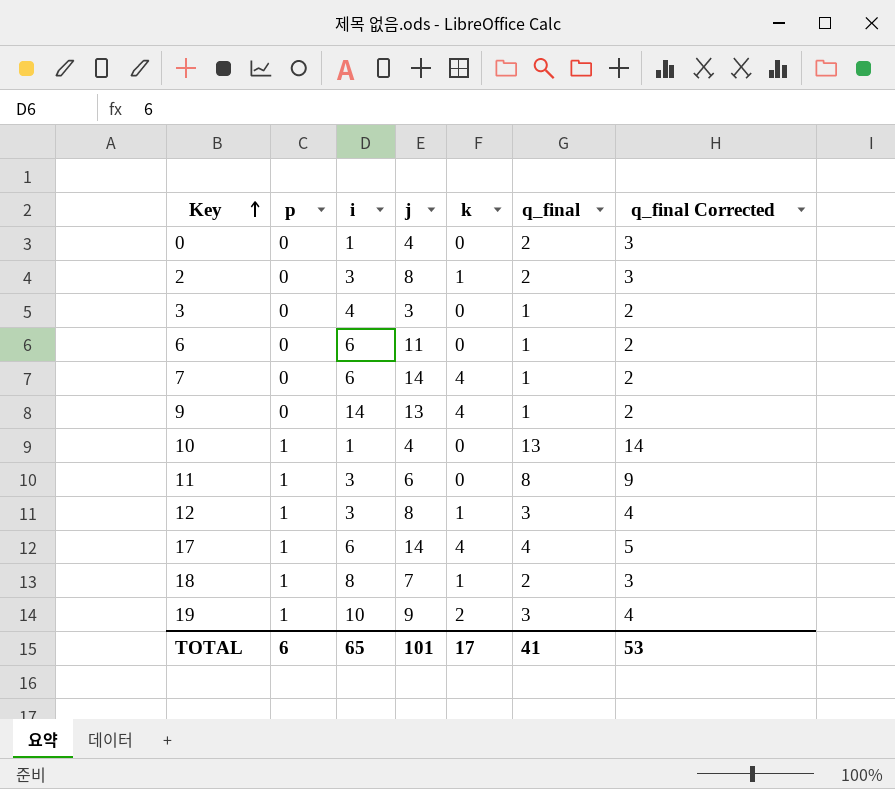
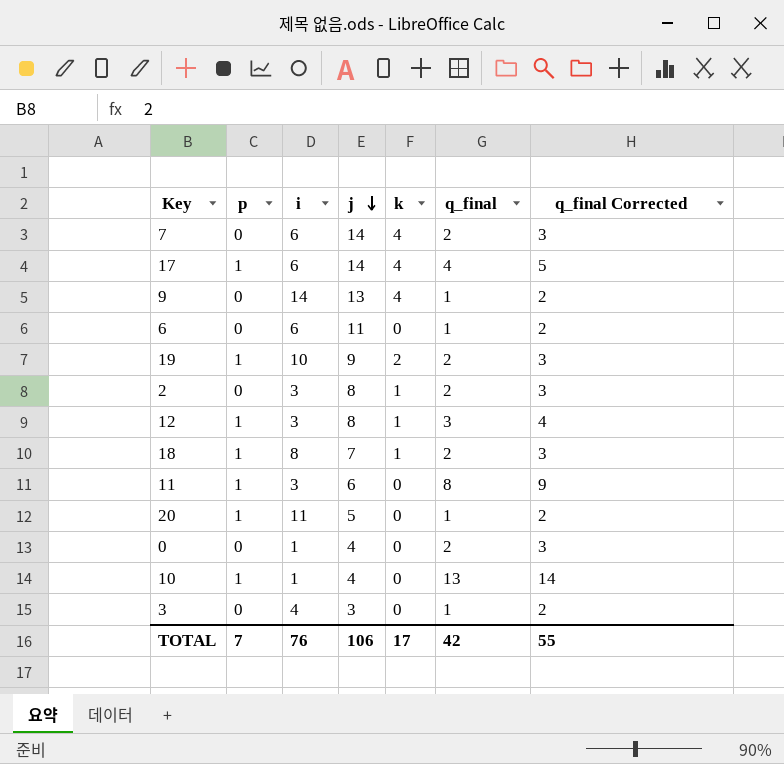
row order: Key ascending -> j descending
7 | q_final: 1 -> 2
7 | q_final Corrected: 2 -> 3
19 | q_final: 3 -> 2
19 | q_final Corrected: 4 -> 3
row 20: none -> 1 | 11 | 5 | 0 | 1 | 2
TOTAL | p: 6 -> 7
TOTAL | i: 65 -> 76
TOTAL | j: 101 -> 106
TOTAL | q_final: 41 -> 42
TOTAL | q_final Corrected: 53 -> 55

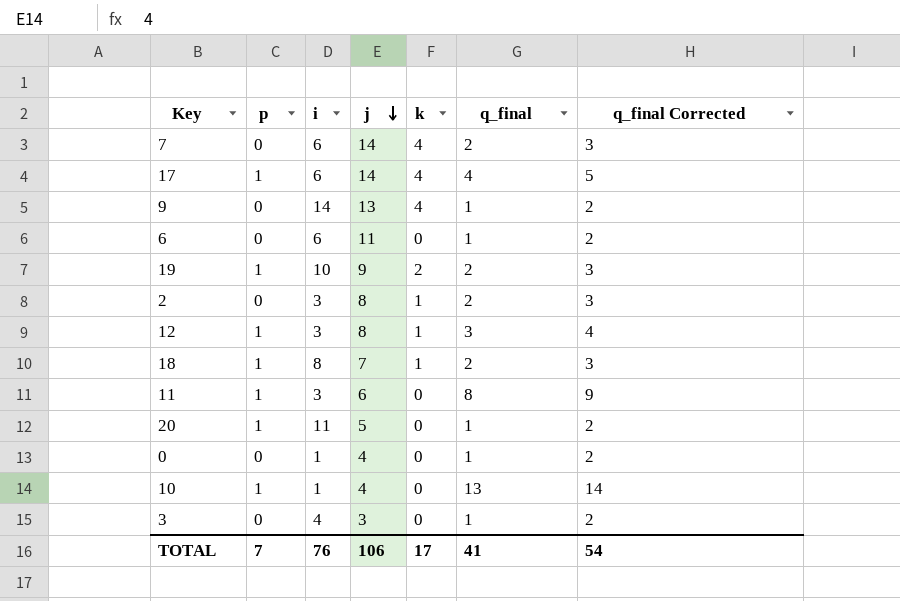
0 | q_final: 2 -> 1
0 | q_final Corrected: 3 -> 2
TOTAL | q_final: 42 -> 41
TOTAL | q_final Corrected: 55 -> 54

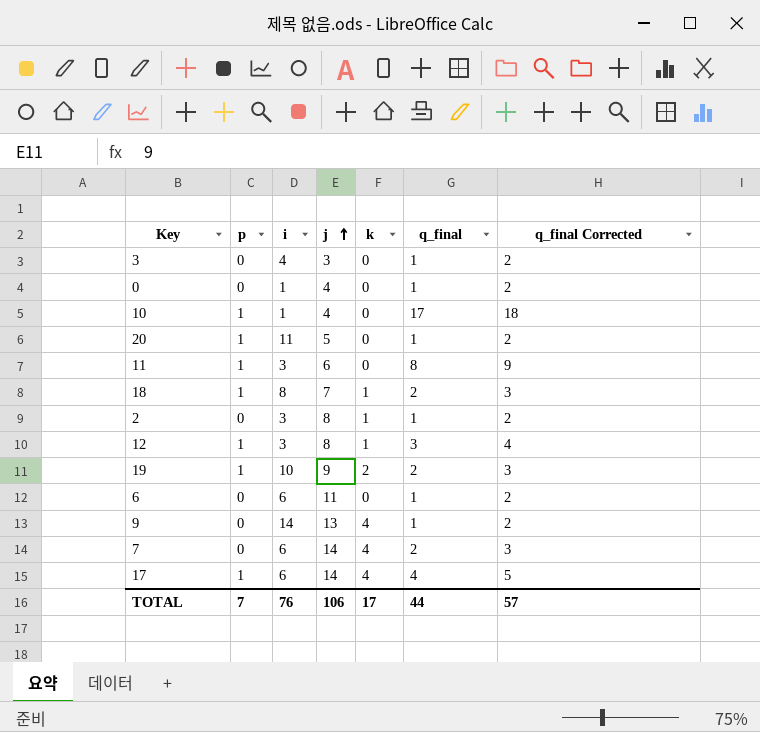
row order: j descending -> j ascending
10 | q_final: 13 -> 17
10 | q_final Corrected: 14 -> 18
2 | q_final: 2 -> 1
2 | q_final Corrected: 3 -> 2
TOTAL | q_final: 41 -> 44
TOTAL | q_final Corrected: 54 -> 57

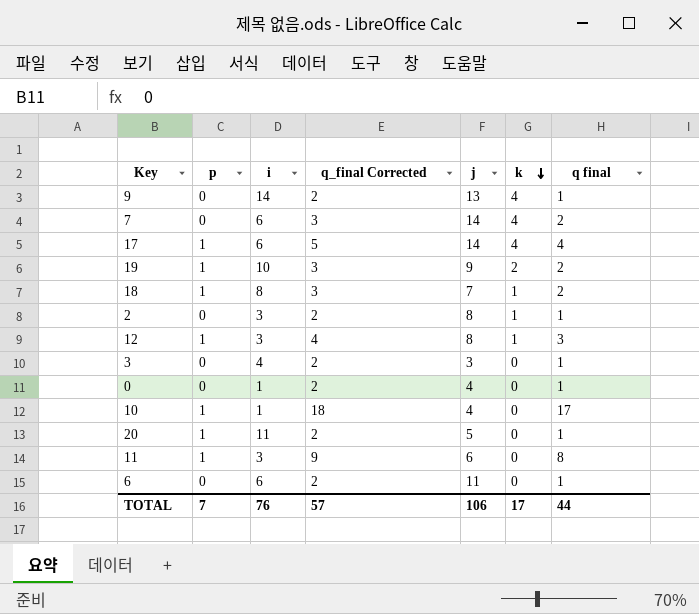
row order: j ascending -> k descending
column q_final Corrected | position: 7 -> 4
column name: q_final -> q final

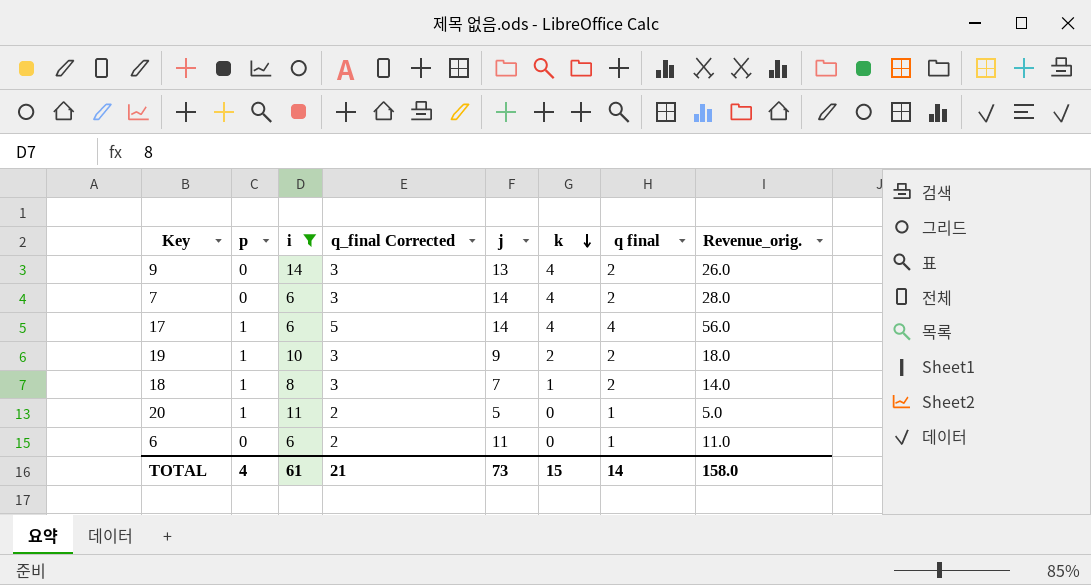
filter: none -> i >= 6
column Revenue_orig. | formula: none -> [j] * [q final]
9 | q_final Corrected: 2 -> 3
9 | q final: 1 -> 2
TOTAL | p: 7 -> 4
TOTAL | i: 76 -> 61
TOTAL | q_final Corrected: 57 -> 21
TOTAL | j: 106 -> 73
TOTAL | k: 17 -> 15
TOTAL | q final: 44 -> 14

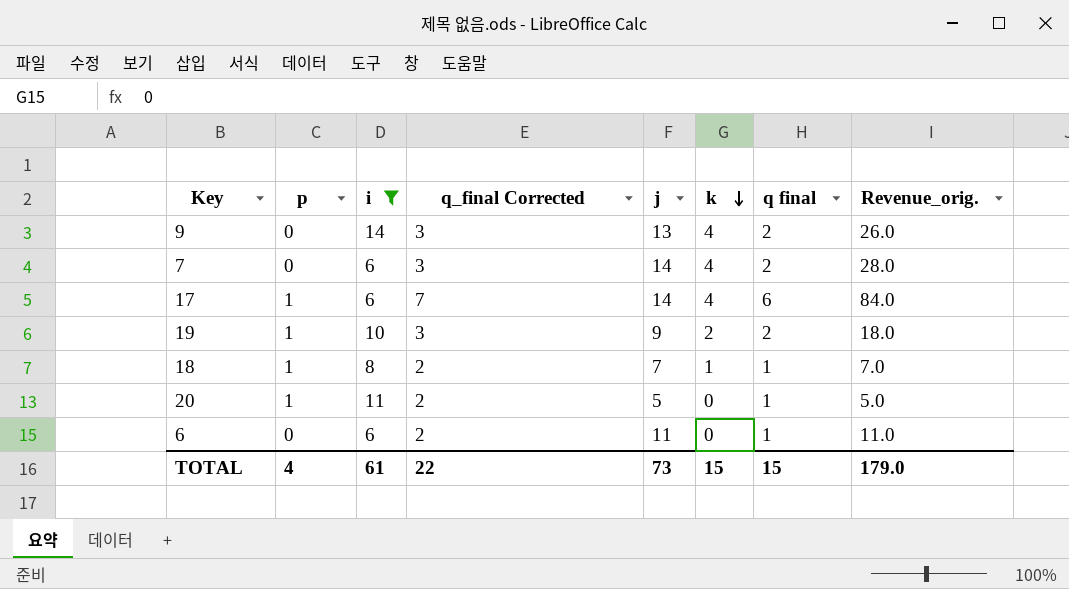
17 | q_final Corrected: 5 -> 7
17 | q final: 4 -> 6
17 | Revenue_orig.: 56.0 -> 84.0
18 | q_final Corrected: 3 -> 2
18 | q final: 2 -> 1
18 | Revenue_orig.: 14.0 -> 7.0
TOTAL | q_final Corrected: 21 -> 22
TOTAL | q final: 14 -> 15
TOTAL | Revenue_orig.: 158.0 -> 179.0

